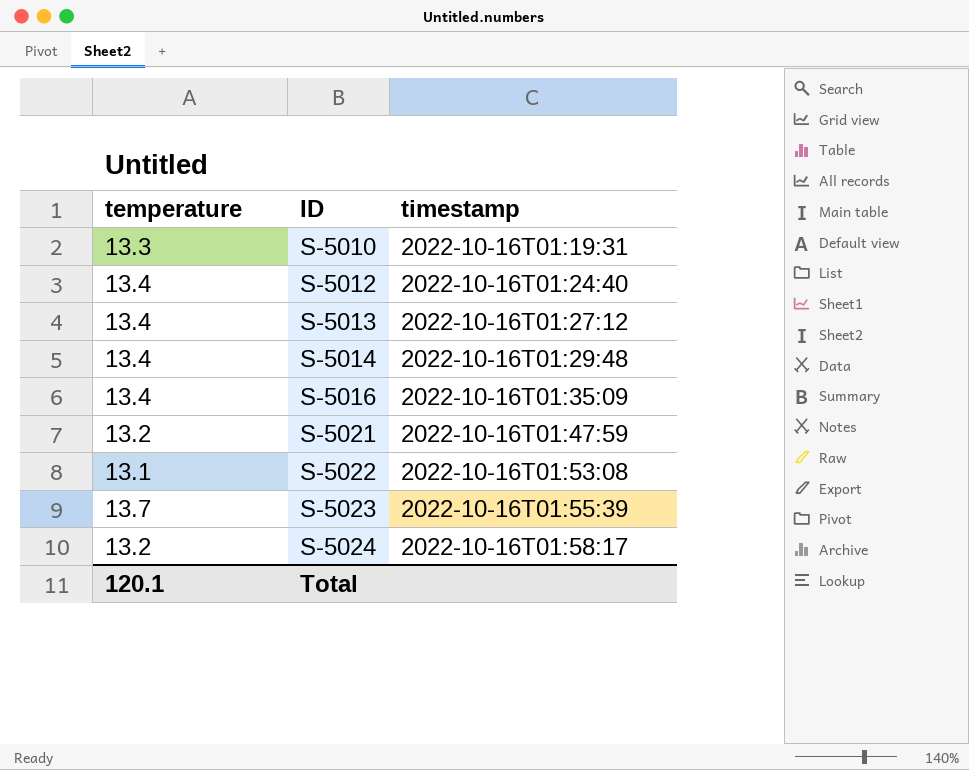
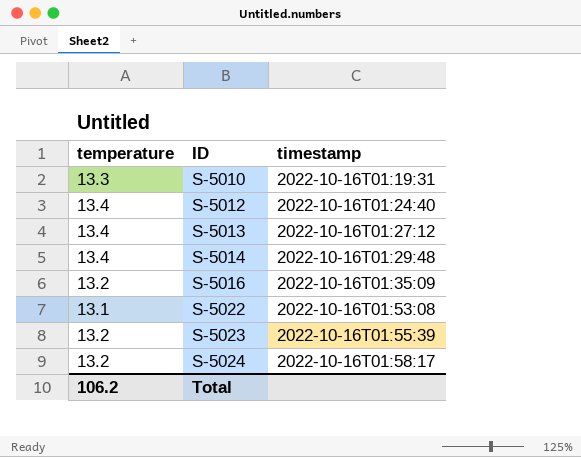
row S-5021: 13.2 | 2022-10-16T01:47:59 -> none
S-5016 | temperature: 13.4 -> 13.2
S-5023 | temperature: 13.7 -> 13.2
Total | temperature: 120.1 -> 106.2

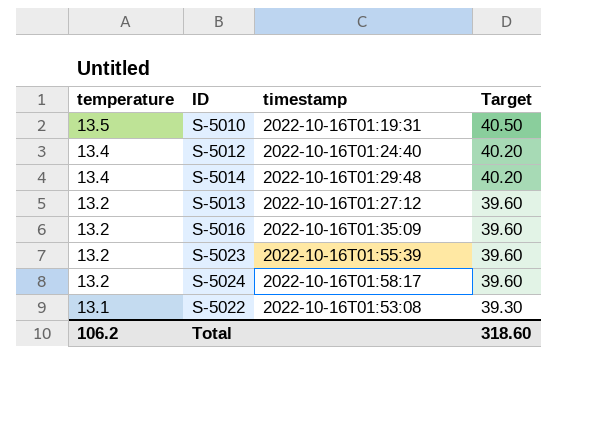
row order: ID ascending -> temperature descending
column Target | formula: none -> [temperature] * 3
S-5010 | temperature: 13.3 -> 13.5
S-5013 | temperature: 13.4 -> 13.2

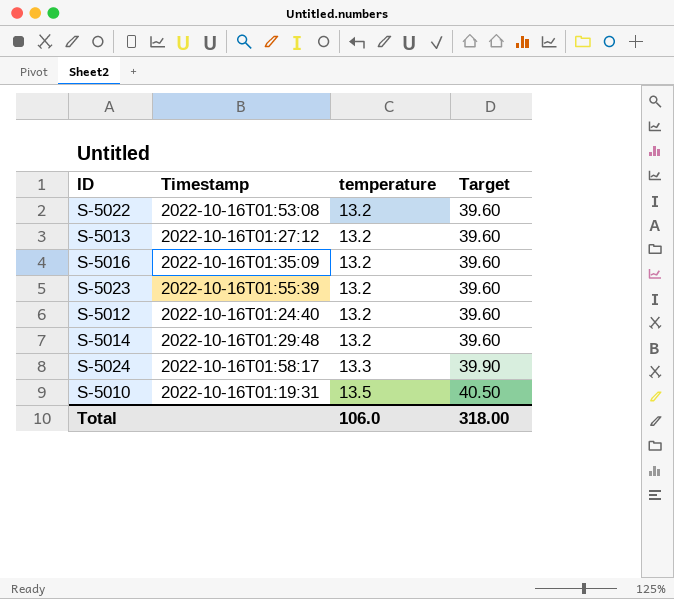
row order: temperature descending -> temperature ascending
column name: timestamp -> Timestamp
column temperature | position: 1 -> 3
S-5022 | temperature: 13.1 -> 13.2
S-5022 | Target: 39.30 -> 39.60
S-5012 | temperature: 13.4 -> 13.2
S-5012 | Target: 40.20 -> 39.60
S-5014 | temperature: 13.4 -> 13.2
S-5014 | Target: 40.20 -> 39.60
S-5024 | temperature: 13.2 -> 13.3
S-5024 | Target: 39.60 -> 39.90
Total | temperature: 106.2 -> 106.0
Total | Target: 318.60 -> 318.00

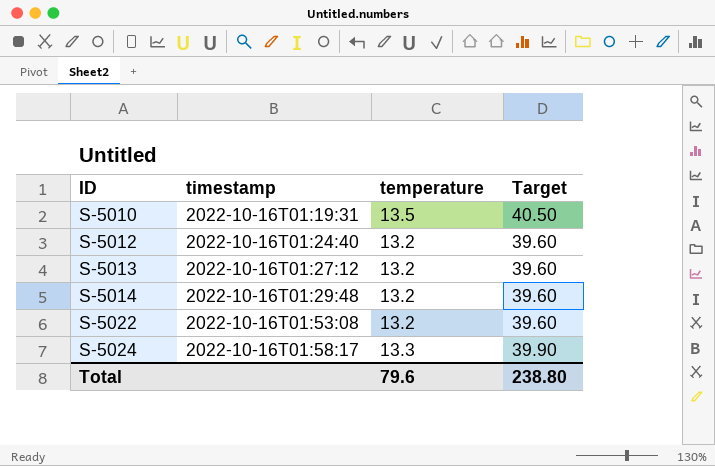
row order: temperature ascending -> ID ascending
column name: Timestamp -> timestamp
row S-5016: 2022-10-16T01:35:09 | 13.2 | 39.60 -> none
row S-5023: 2022-10-16T01:55:39 | 13.2 | 39.60 -> none
Total | temperature: 106.0 -> 79.6
Total | Target: 318.00 -> 238.80

